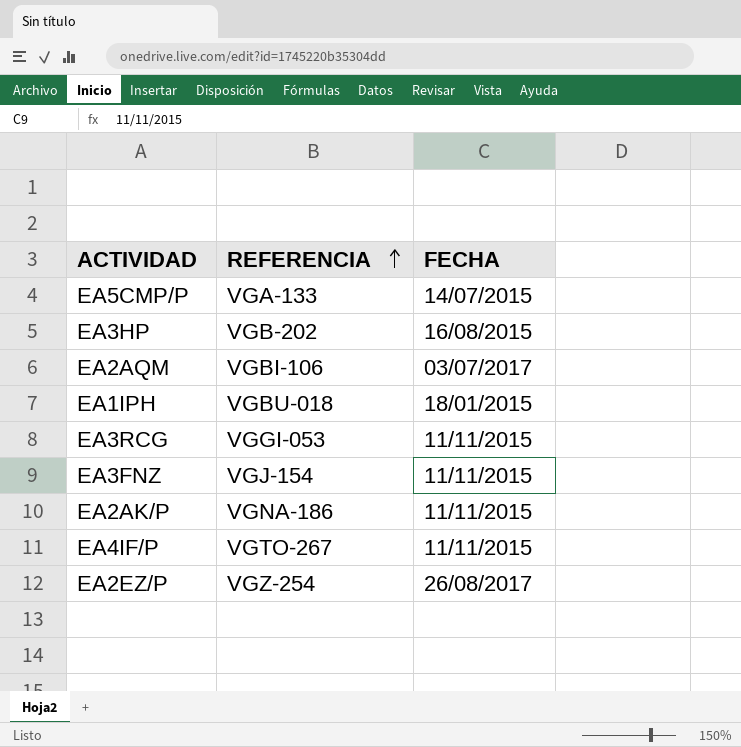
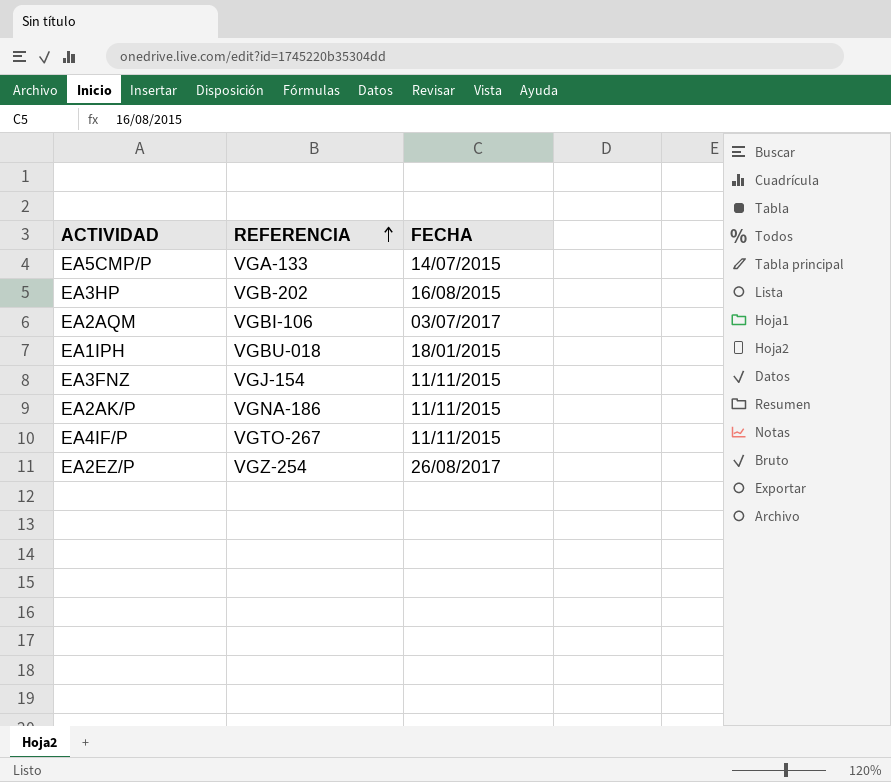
row EA3RCG: VGGI-053 | 11/11/2015 -> none

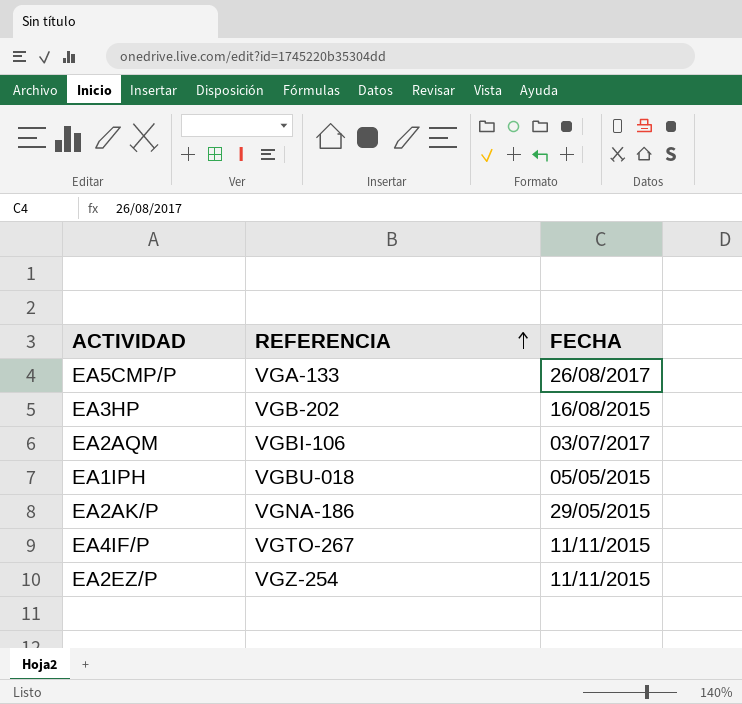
row EA3FNZ: VGJ-154 | 11/11/2015 -> none
EA5CMP/P | FECHA: 14/07/2015 -> 26/08/2017
EA1IPH | FECHA: 18/01/2015 -> 05/05/2015
EA2AK/P | FECHA: 11/11/2015 -> 29/05/2015
EA2EZ/P | FECHA: 26/08/2017 -> 11/11/2015

